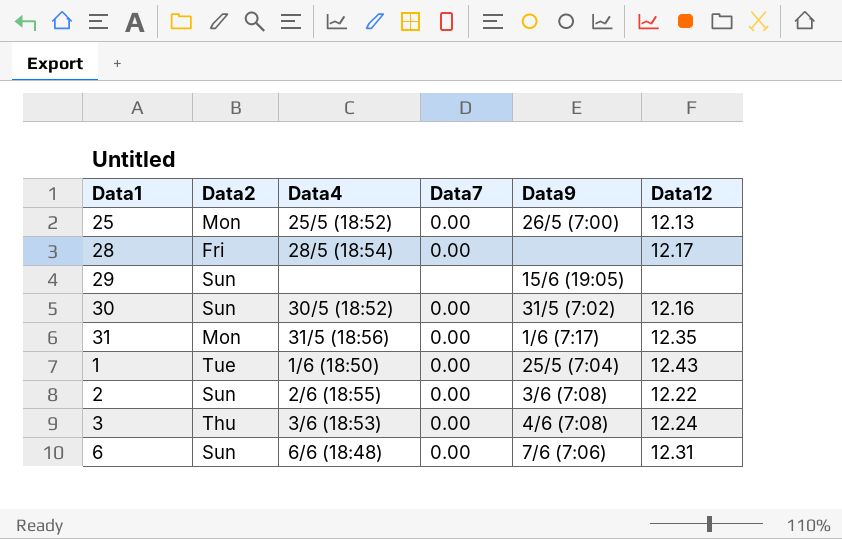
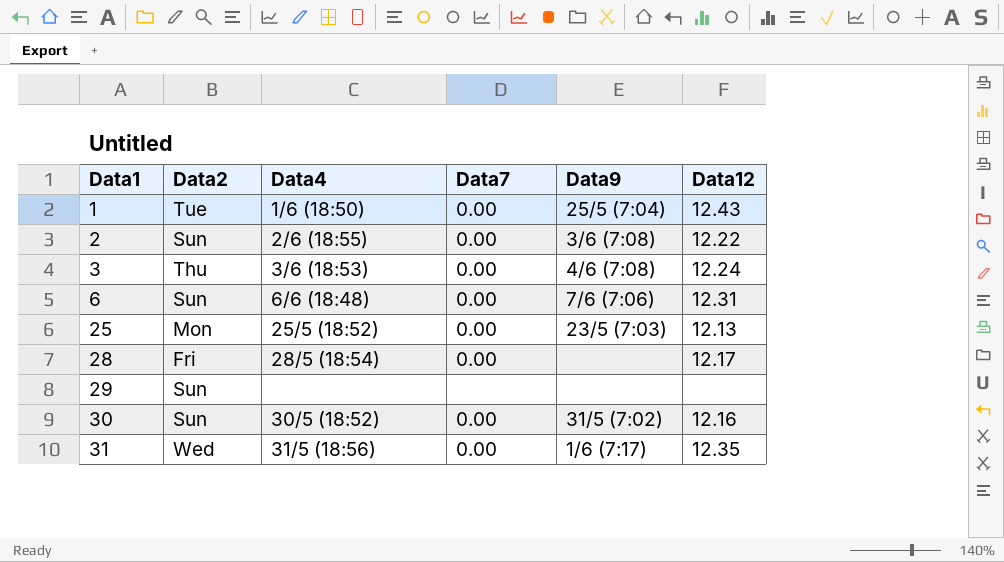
row order: none -> Data1 ascending
25 | Data9: 26/5 (7:00) -> 23/5 (7:03)
29 | Data9: 15/6 (19:05) -> none
31 | Data2: Mon -> Wed

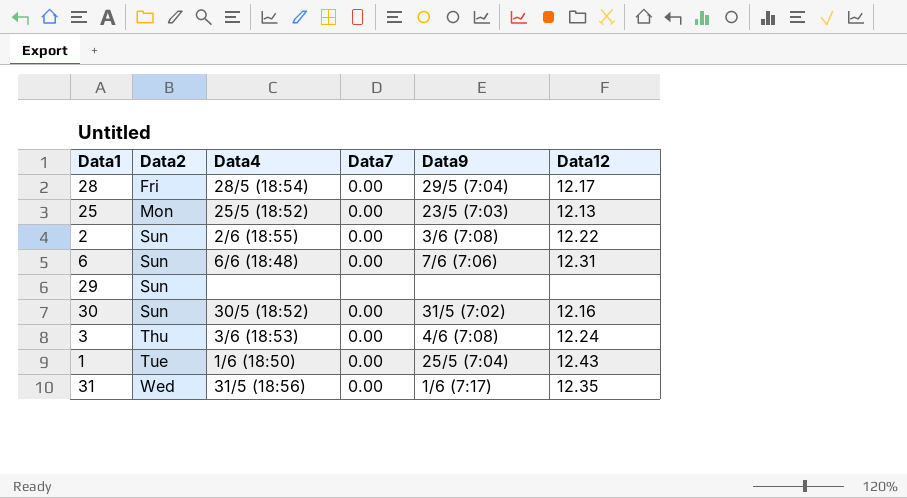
row order: Data1 ascending -> Data2 ascending
28 | Data9: none -> 29/5 (7:04)

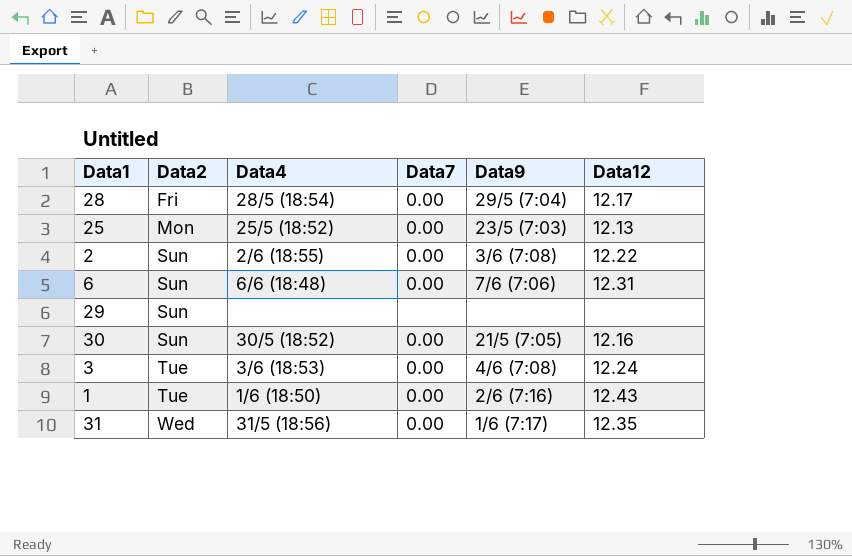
30 | Data9: 31/5 (7:02) -> 21/5 (7:05)
3 | Data2: Thu -> Tue
1 | Data9: 25/5 (7:04) -> 2/6 (7:16)

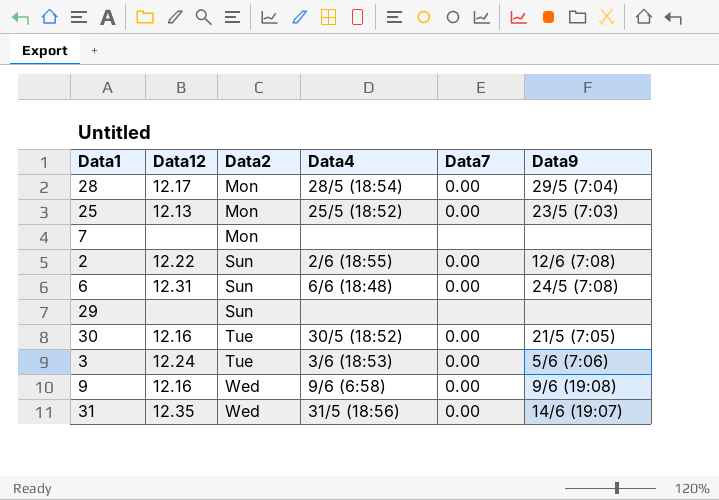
column Data12 | position: 6 -> 2
row 1: Tue | 1/6 (18:50) | 0.00 | 2/6 (7:16) | 12.43 -> none
28 | Data2: Fri -> Mon
row 7: none -> none | Mon | none | none | none
2 | Data9: 3/6 (7:08) -> 12/6 (7:08)
6 | Data9: 7/6 (7:06) -> 24/5 (7:08)
30 | Data2: Sun -> Tue
3 | Data9: 4/6 (7:08) -> 5/6 (7:06)
row 9: none -> 12.16 | Wed | 9/6 (6:58) | 0.00 | 9/6 (19:08)
31 | Data9: 1/6 (7:17) -> 14/6 (19:07)

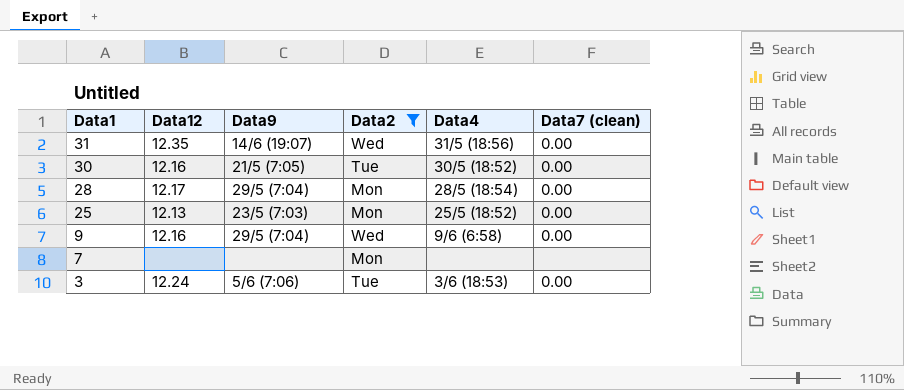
filter: none -> Data2 != Sun
row order: Data2 ascending -> Data1 descending
column Data9 | position: 6 -> 3
column name: Data7 -> Data7 (clean)
9 | Data9: 9/6 (19:08) -> 29/5 (7:04)

